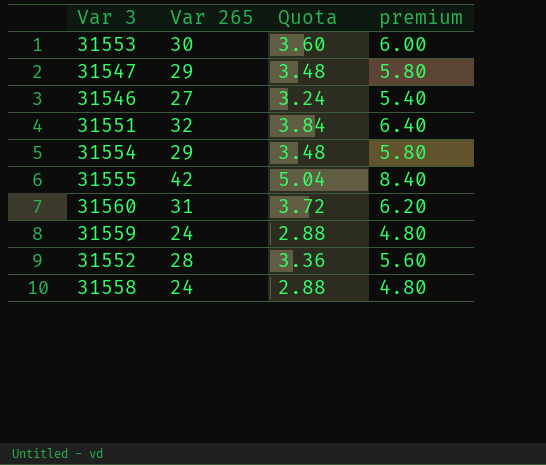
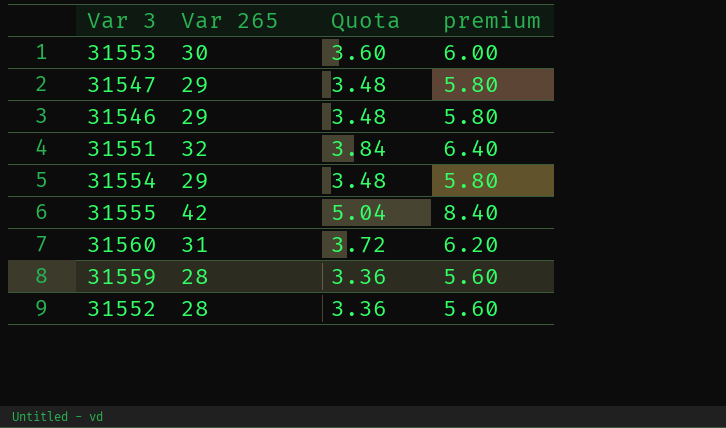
row 31558: 24 | 2.88 | 4.80 -> none
31546 | Var 265: 27 -> 29
31546 | Quota: 3.24 -> 3.48
31546 | premium: 5.40 -> 5.80
31559 | Var 265: 24 -> 28
31559 | Quota: 2.88 -> 3.36
31559 | premium: 4.80 -> 5.60

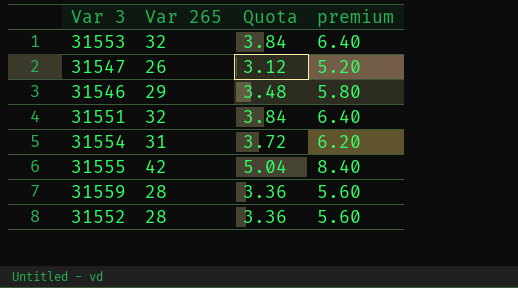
row 31560: 31 | 3.72 | 6.20 -> none
31553 | Var 265: 30 -> 32
31553 | Quota: 3.60 -> 3.84
31553 | premium: 6.00 -> 6.40
31547 | Var 265: 29 -> 26
31547 | Quota: 3.48 -> 3.12
31547 | premium: 5.80 -> 5.20
31554 | Var 265: 29 -> 31
31554 | Quota: 3.48 -> 3.72
31554 | premium: 5.80 -> 6.20

